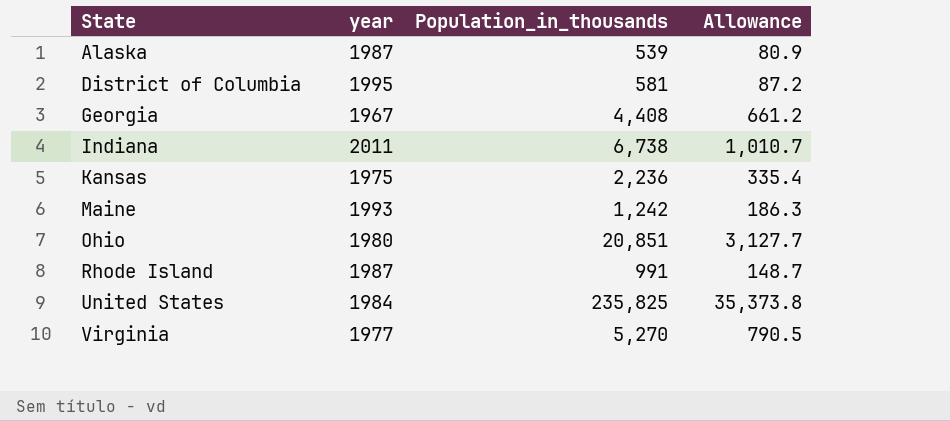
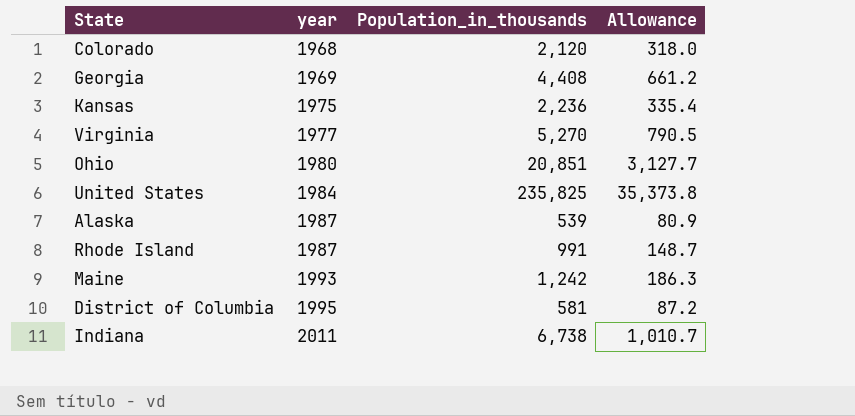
row order: State ascending -> year ascending
row Colorado: none -> 1968 | 2,120 | 318.0
Georgia | year: 1967 -> 1969

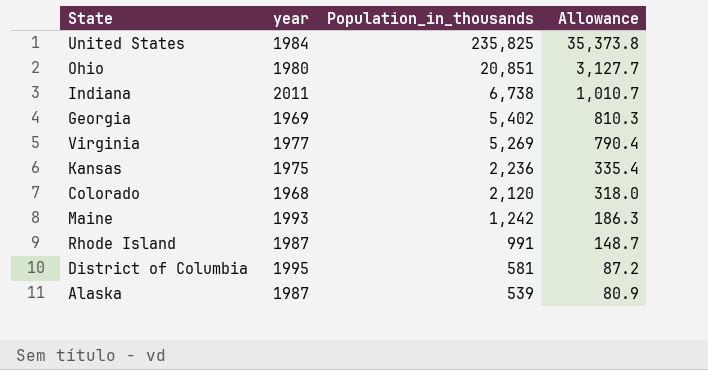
row order: year ascending -> Population_in_thousands descending
Georgia | Population_in_thousands: 4,408 -> 5,402
Georgia | Allowance: 661.2 -> 810.3
Virginia | Population_in_thousands: 5,270 -> 5,269
Virginia | Allowance: 790.5 -> 790.4

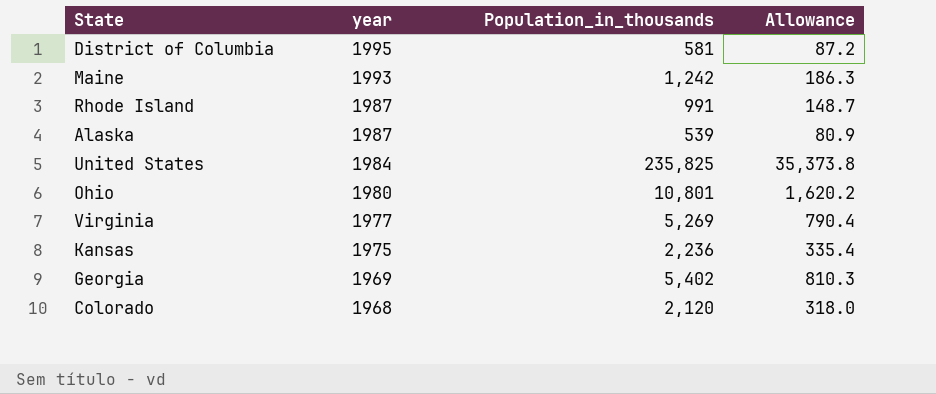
row order: Population_in_thousands descending -> year descending
row Indiana: 2011 | 6,738 | 1,010.7 -> none
Ohio | Population_in_thousands: 20,851 -> 10,801
Ohio | Allowance: 3,127.7 -> 1,620.2

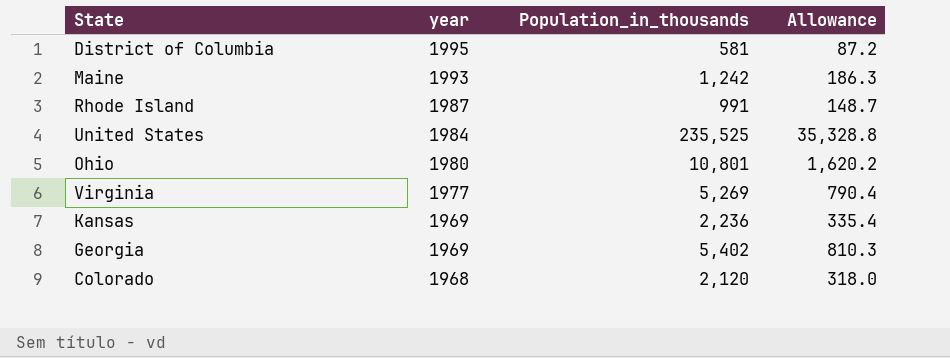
row Alaska: 1987 | 539 | 80.9 -> none
United States | Population_in_thousands: 235,825 -> 235,525
United States | Allowance: 35,373.8 -> 35,328.8
Kansas | year: 1975 -> 1969

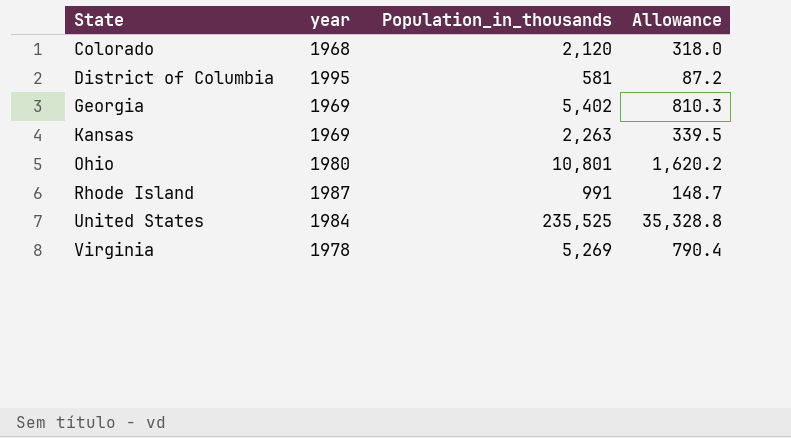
row order: year descending -> State ascending
row Maine: 1993 | 1,242 | 186.3 -> none
Kansas | Population_in_thousands: 2,236 -> 2,263
Kansas | Allowance: 335.4 -> 339.5
Virginia | year: 1977 -> 1978

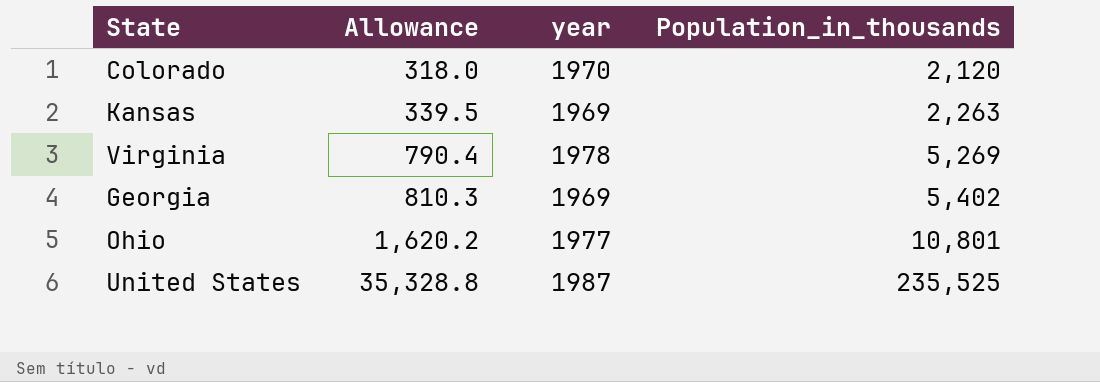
row order: State ascending -> Allowance ascending
column Allowance | position: 4 -> 2
row District of Columbia: 1995 | 581 | 87.2 -> none
row Rhode Island: 1987 | 991 | 148.7 -> none
Colorado | year: 1968 -> 1970
Ohio | year: 1980 -> 1977
United States | year: 1984 -> 1987

